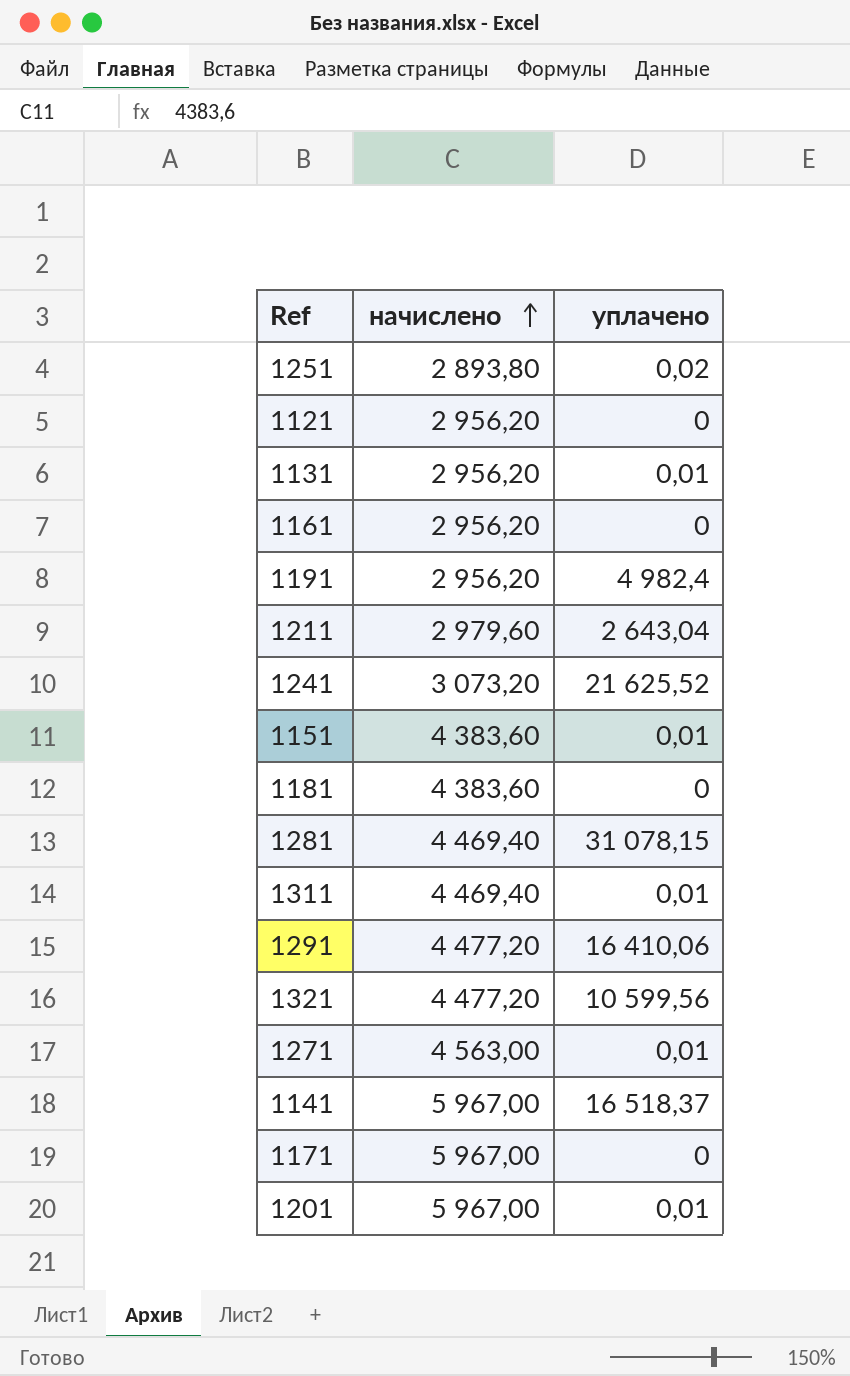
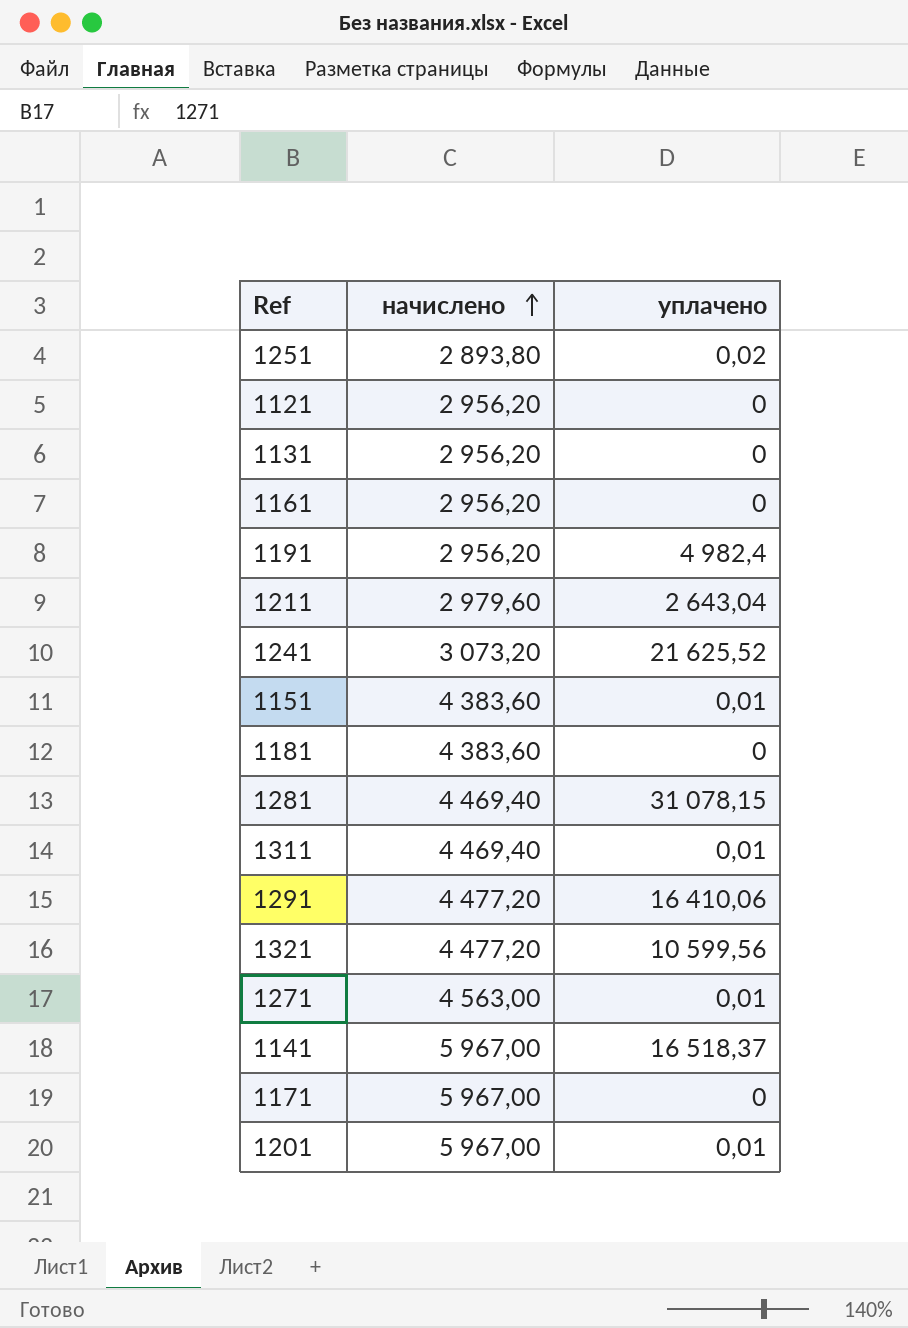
1131 | уплачено: 0,01 -> 0

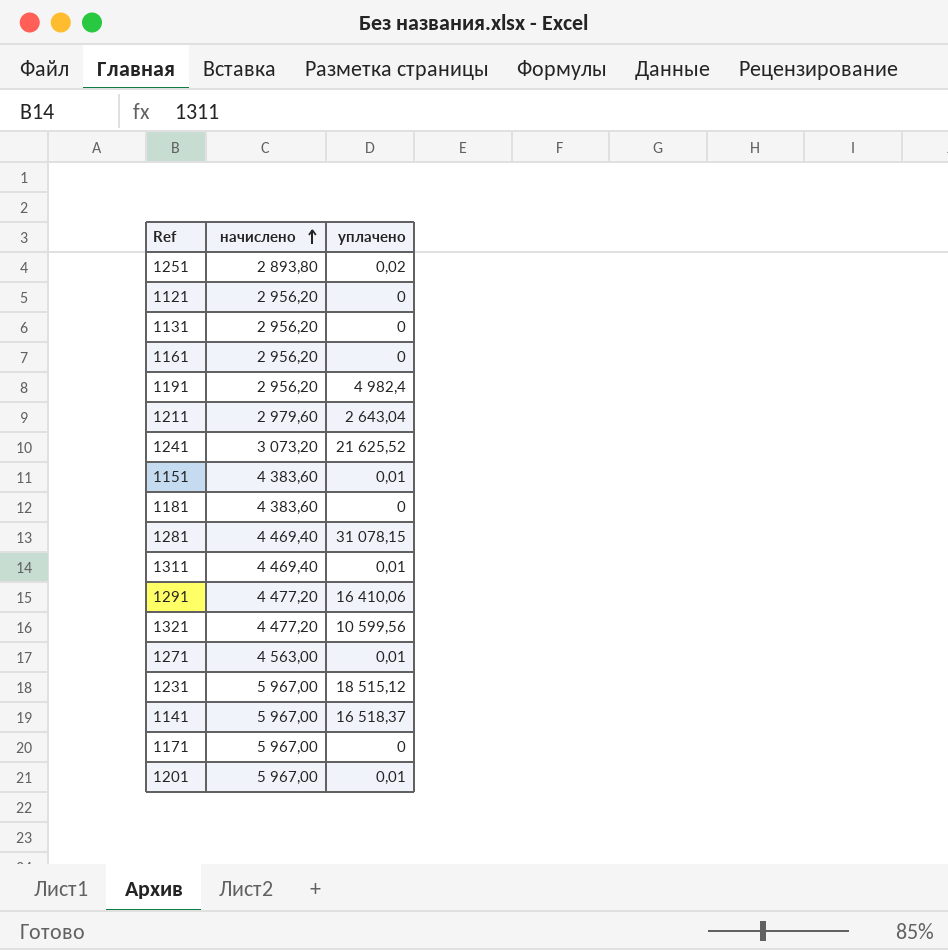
row 1231: none -> 5 967,00 | 18 515,12

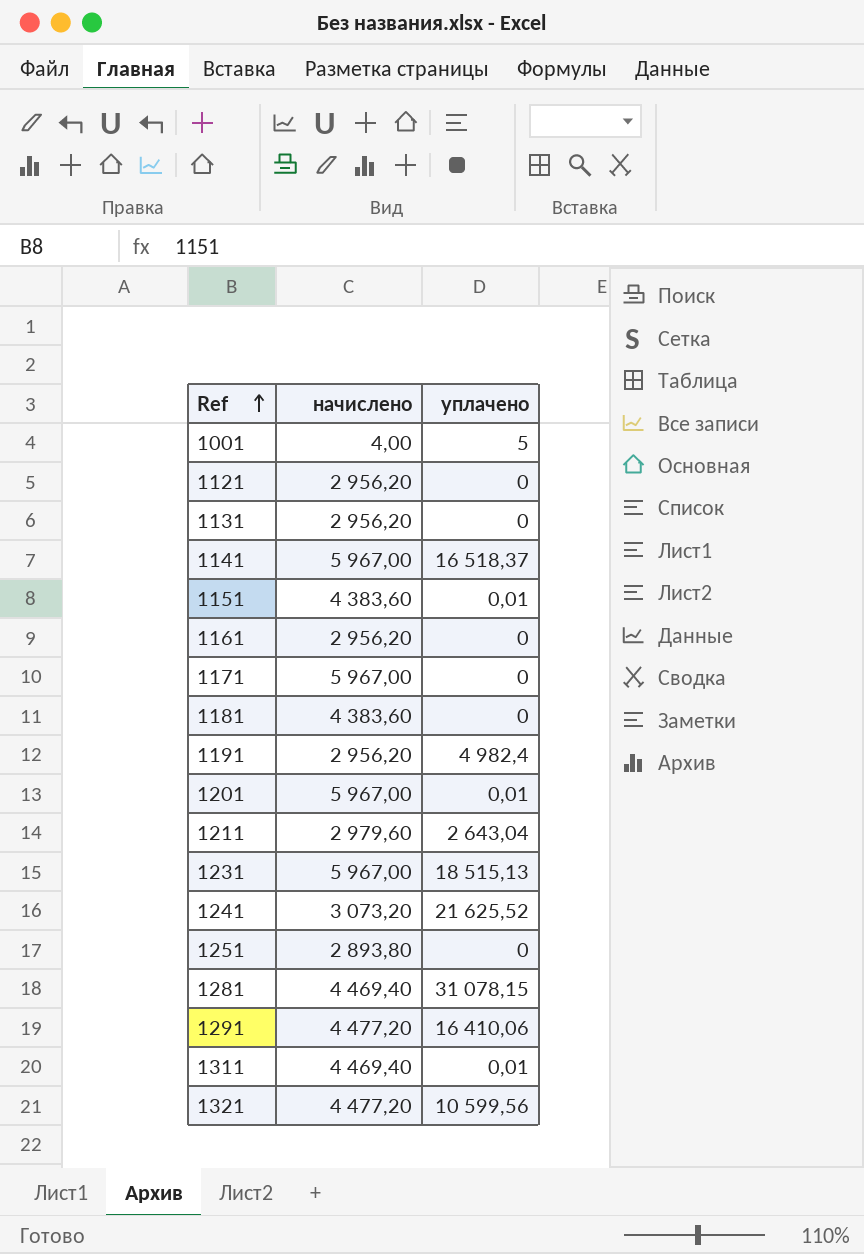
row order: начислено ascending -> Ref ascending
row 1271: 4 563,00 | 0,01 -> none
row 1001: none -> 4,00 | 5
1231 | уплачено: 18 515,12 -> 18 515,13
1251 | уплачено: 0,02 -> 0

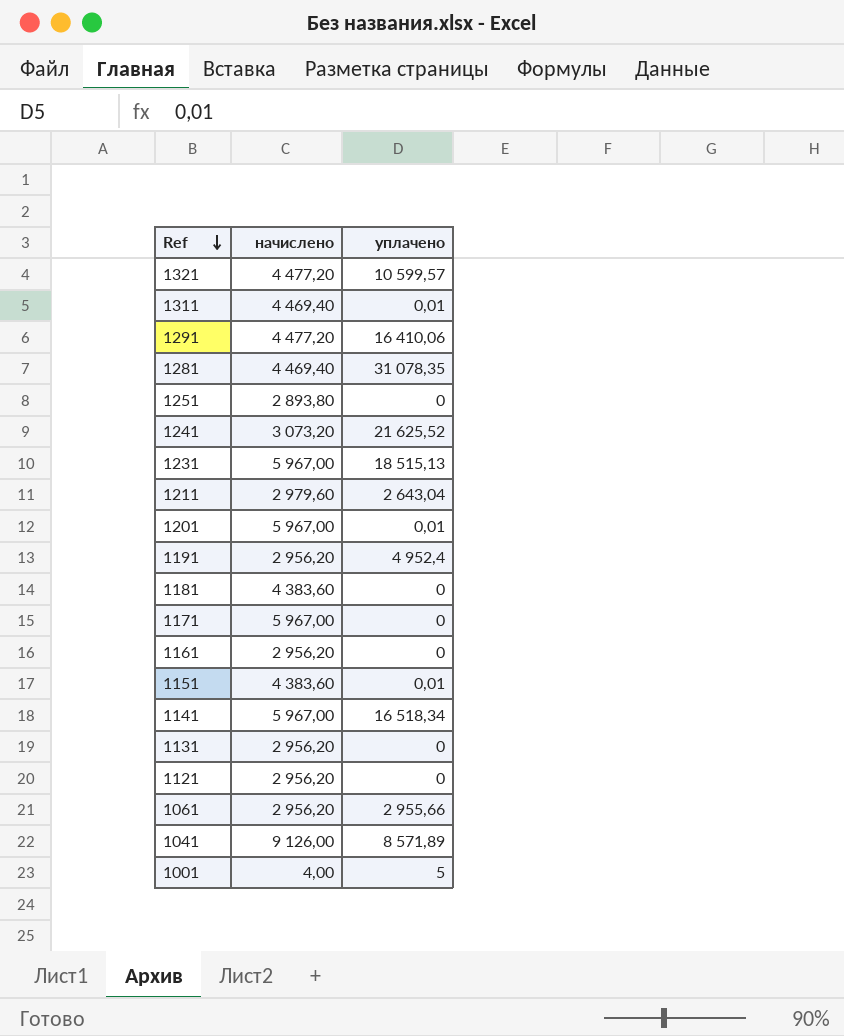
row order: Ref ascending -> Ref descending
1321 | уплачено: 10 599,56 -> 10 599,57
1281 | уплачено: 31 078,15 -> 31 078,35
1191 | уплачено: 4 982,4 -> 4 952,4
1141 | уплачено: 16 518,37 -> 16 518,34
row 1061: none -> 2 956,20 | 2 955,66
row 1041: none -> 9 126,00 | 8 571,89

